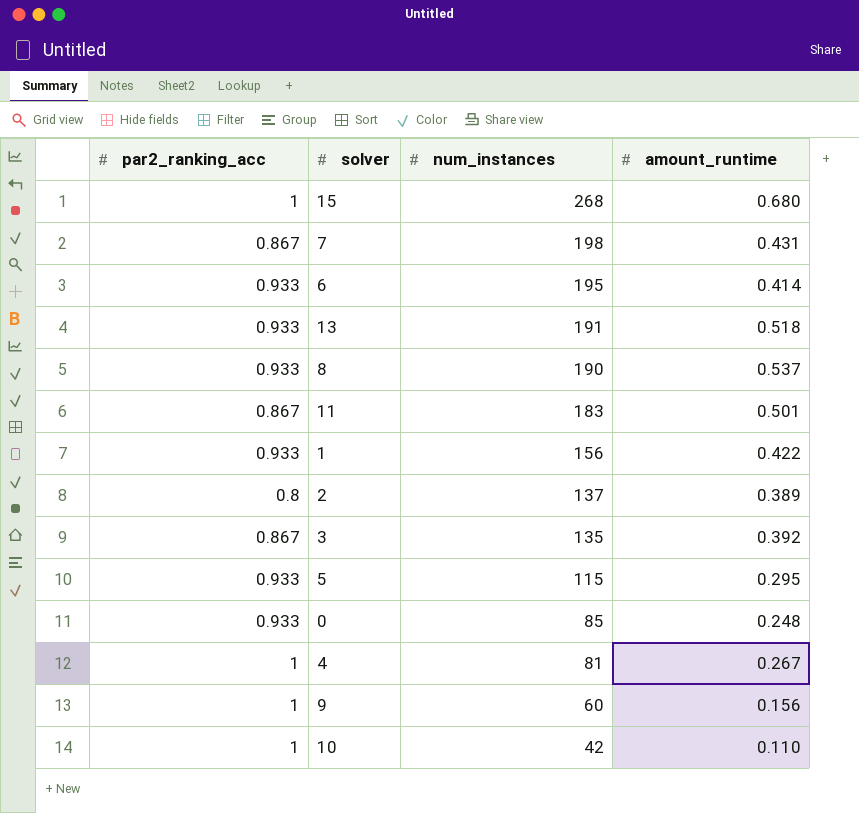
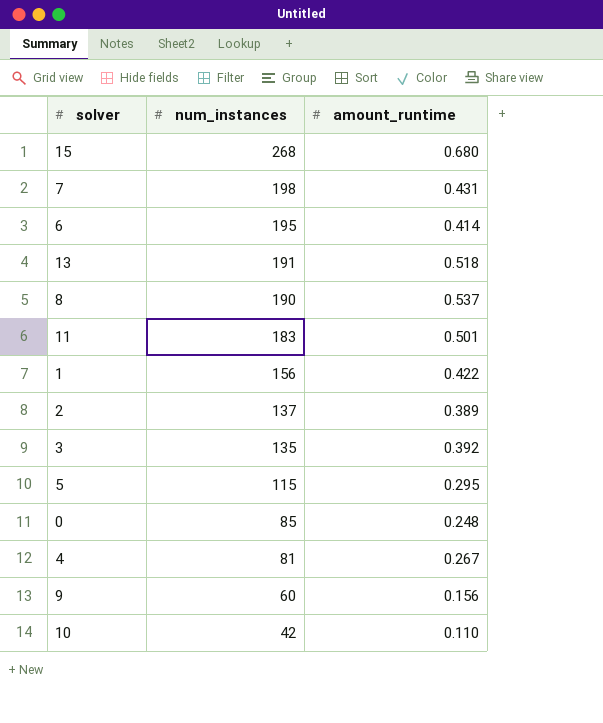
column par2_ranking_acc | position: 1 -> none

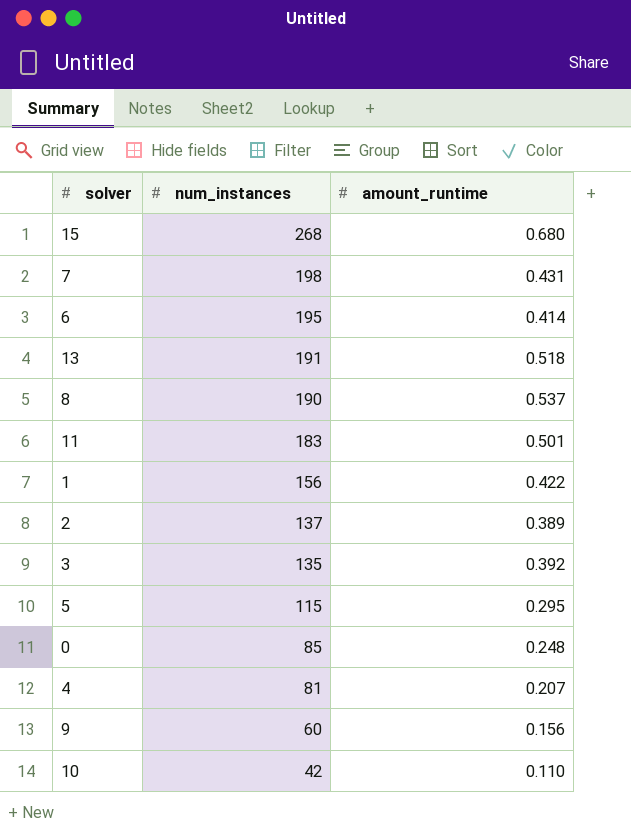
4 | amount_runtime: 0.267 -> 0.207

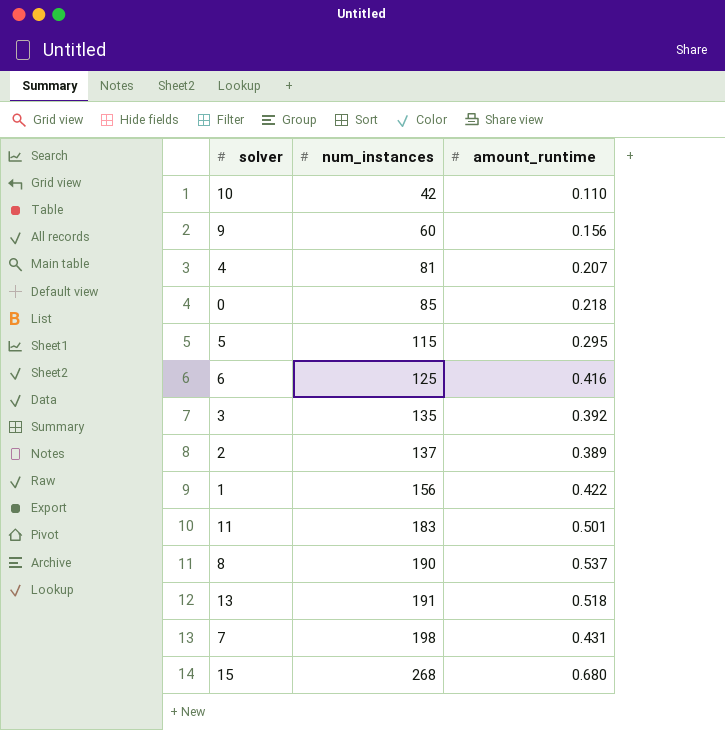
row order: num_instances descending -> num_instances ascending
0 | amount_runtime: 0.248 -> 0.218
6 | num_instances: 195 -> 125
6 | amount_runtime: 0.414 -> 0.416

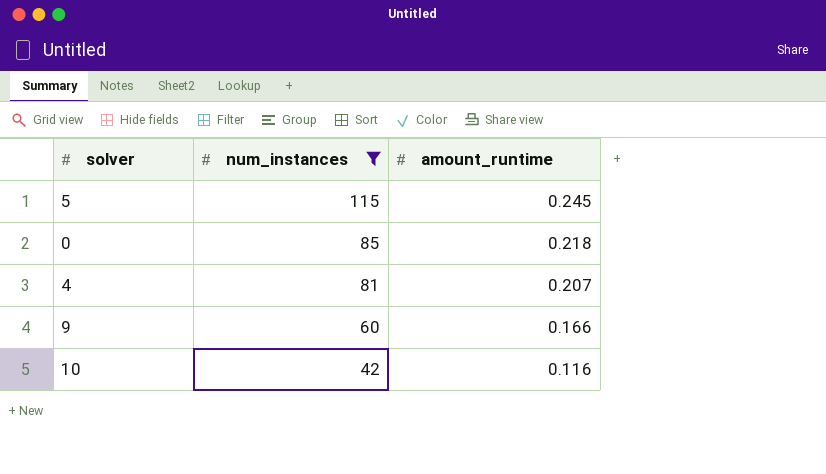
filter: none -> num_instances <= 115
row order: num_instances ascending -> num_instances descending
5 | amount_runtime: 0.295 -> 0.245
9 | amount_runtime: 0.156 -> 0.166
10 | amount_runtime: 0.110 -> 0.116

